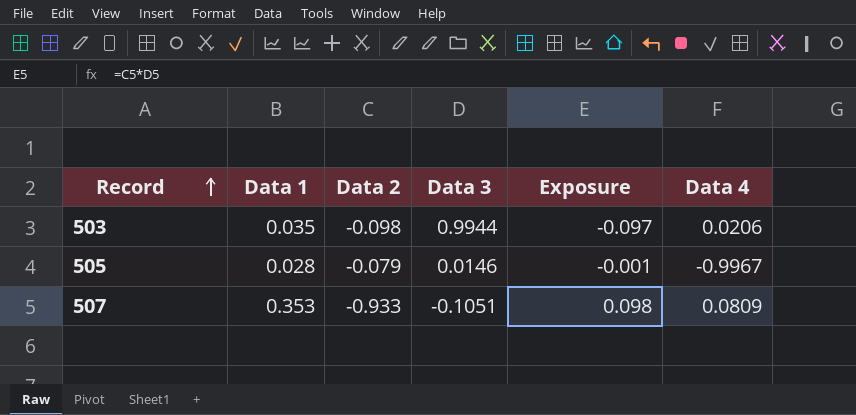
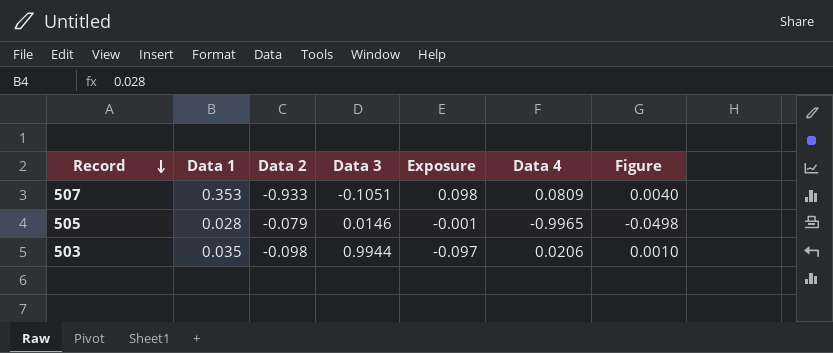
row order: Record ascending -> Record descending
column Figure | formula: none -> [Data 4] * 0.05
505 | Data 4: -0.9967 -> -0.9965

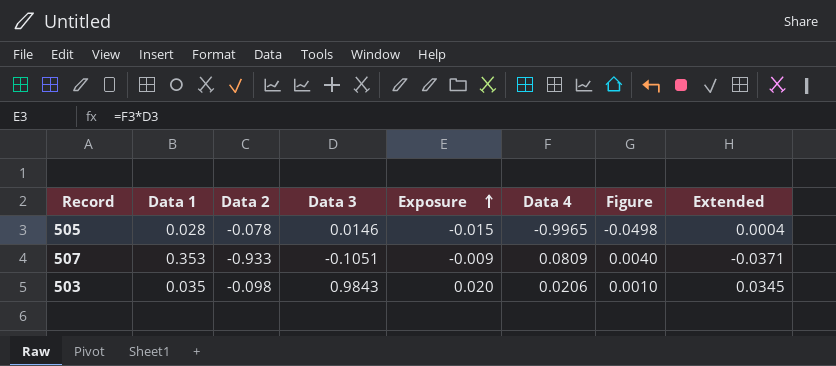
row order: Record descending -> Exposure ascending
column Exposure | formula: [Data 2] * [Data 3] -> [Data 3] * [Data 4]
column Extended | formula: none -> [Data 1] * [Data 3]
505 | Data 2: -0.079 -> -0.078
503 | Data 3: 0.9944 -> 0.9843

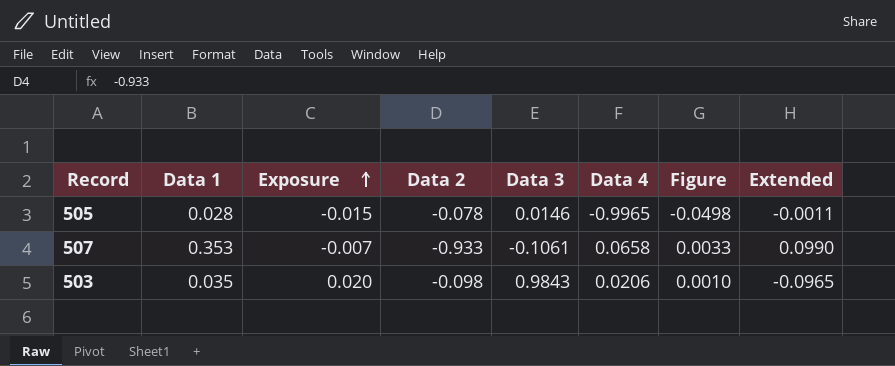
column Exposure | position: 5 -> 3
column Extended | formula: [Data 1] * [Data 3] -> [Data 2] * [Data 3]
507 | Exposure: -0.009 -> -0.007
507 | Data 3: -0.1051 -> -0.1061
507 | Data 4: 0.0809 -> 0.0658
507 | Figure: 0.0040 -> 0.0033

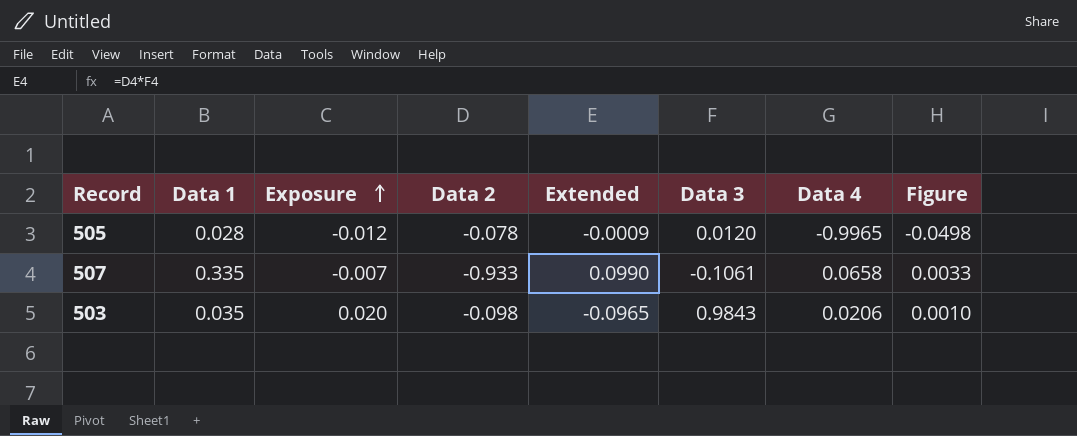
column Extended | position: 8 -> 5
505 | Exposure: -0.015 -> -0.012
505 | Extended: -0.0011 -> -0.0009
505 | Data 3: 0.0146 -> 0.0120
507 | Data 1: 0.353 -> 0.335

